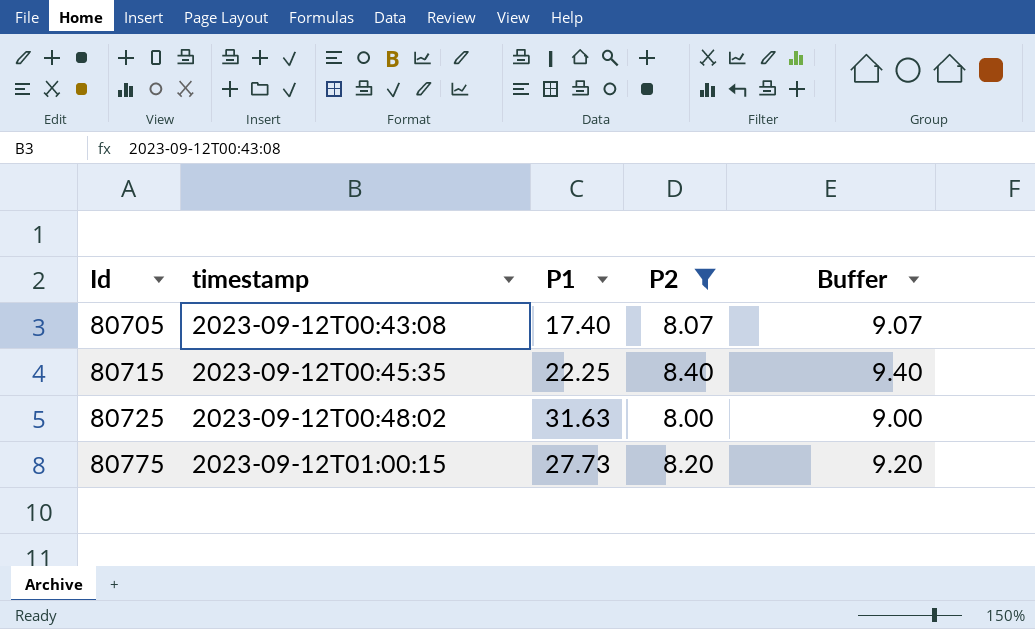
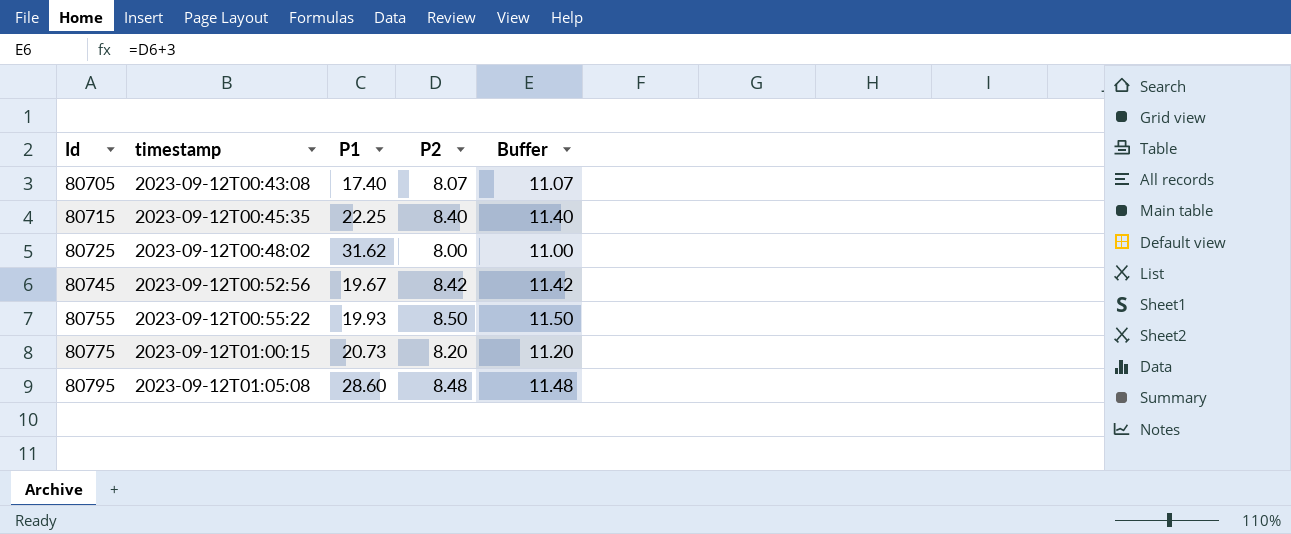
filter: P2 <= 8.40 -> none
column Buffer | formula: [P2] + 1 -> [P2] + 3
80725 | P1: 31.63 -> 31.62
80775 | P1: 27.73 -> 20.73

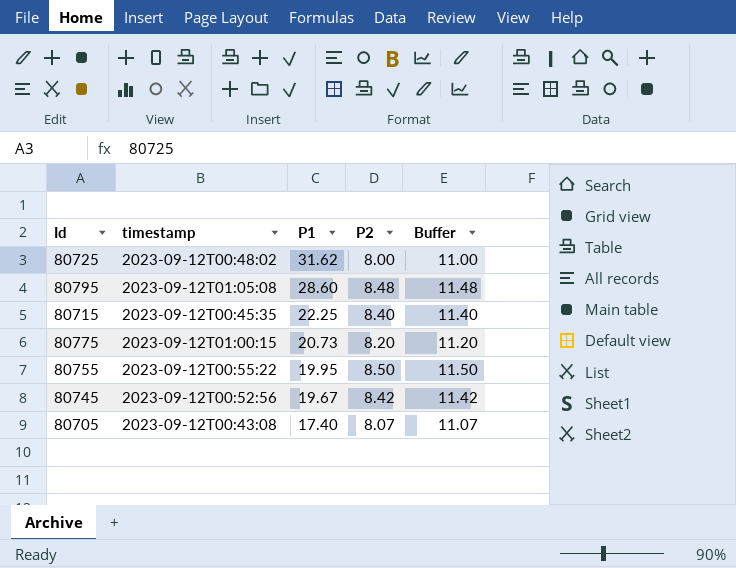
row order: Id ascending -> P1 descending
80755 | P1: 19.93 -> 19.95

